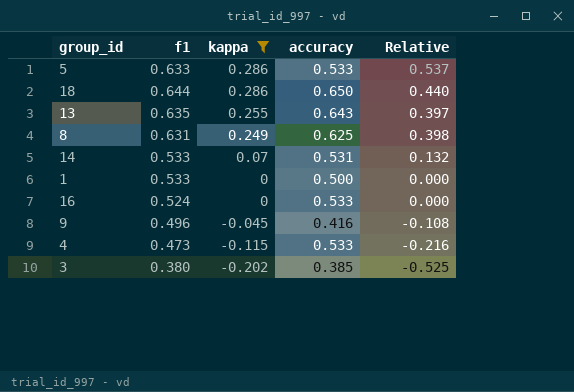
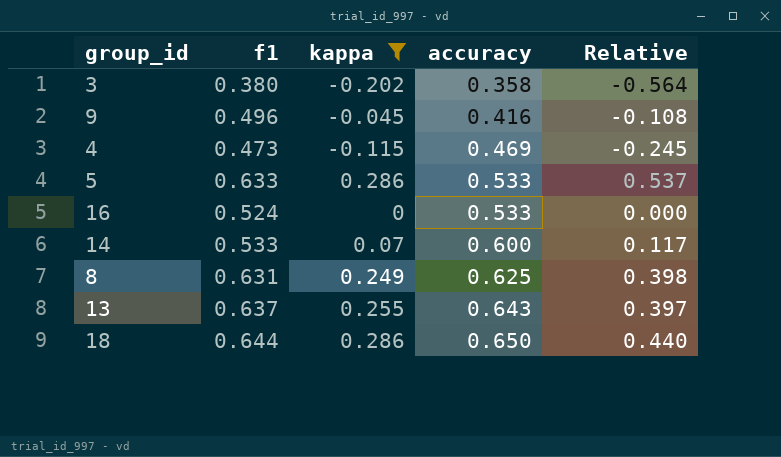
row order: kappa descending -> accuracy ascending
row 1: 0.533 | 0 | 0.500 | 0.000 -> none
3 | accuracy: 0.385 -> 0.358
3 | Relative: -0.525 -> -0.564
4 | accuracy: 0.533 -> 0.469
4 | Relative: -0.216 -> -0.245
14 | accuracy: 0.531 -> 0.600
14 | Relative: 0.132 -> 0.117
13 | f1: 0.635 -> 0.637

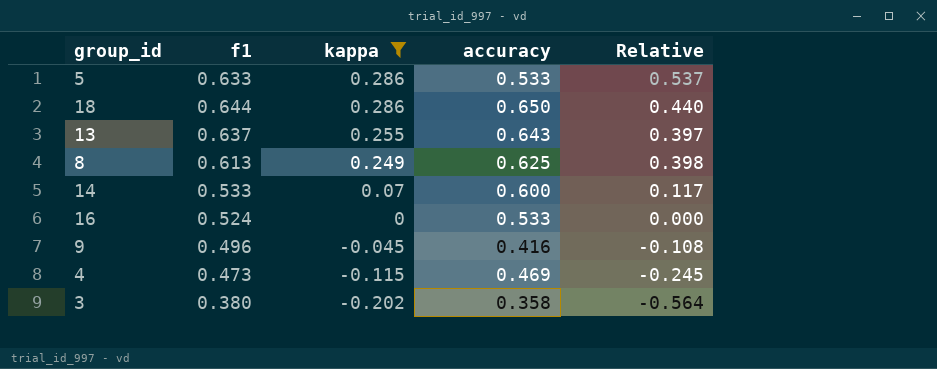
row order: accuracy ascending -> kappa descending
8 | f1: 0.631 -> 0.613

